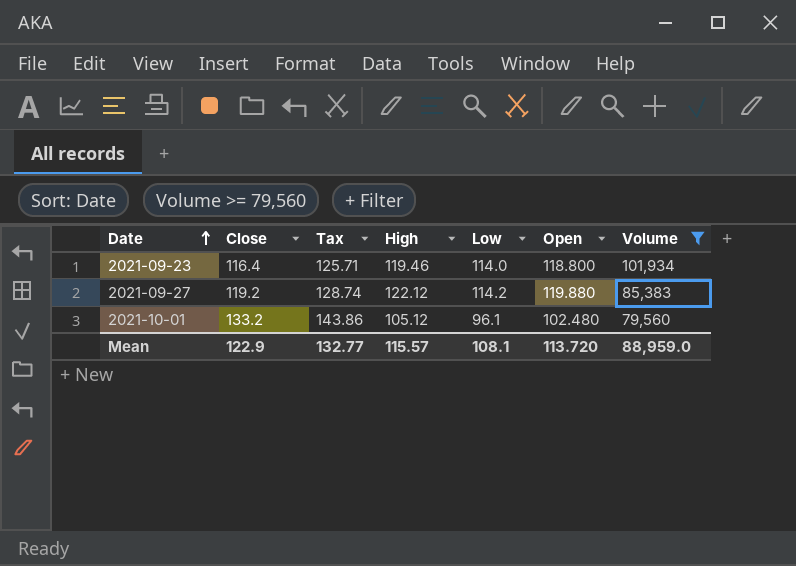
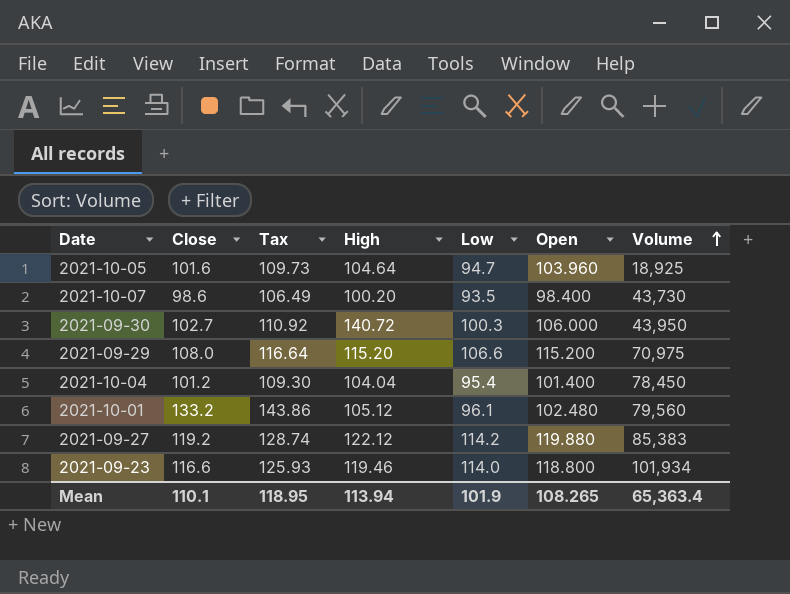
filter: Volume >= 79,560 -> none
row order: Date ascending -> Volume ascending
2021-09-23 | Close: 116.4 -> 116.6
2021-09-23 | Tax: 125.71 -> 125.93
Mean | Close: 122.9 -> 110.1
Mean | Tax: 132.77 -> 118.95
Mean | High: 115.57 -> 113.94
Mean | Low: 108.1 -> 101.9
Mean | Open: 113.720 -> 108.265
Mean | Volume: 88,959.0 -> 65,363.4

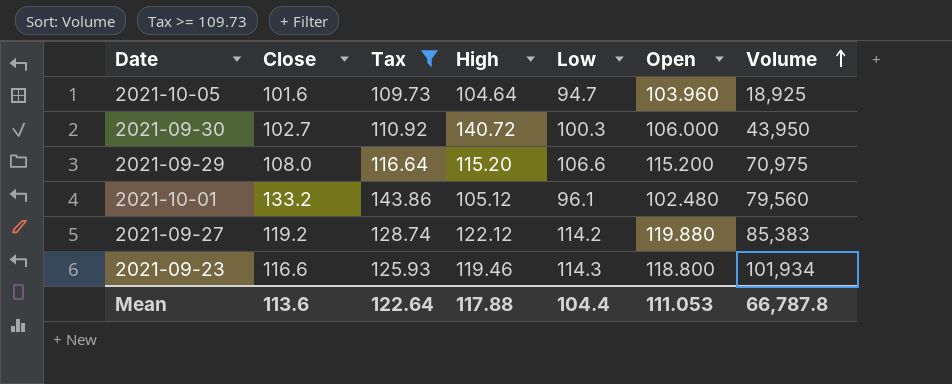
filter: none -> Tax >= 109.73
2021-09-23 | Low: 114.0 -> 114.3
Mean | Close: 110.1 -> 113.6
Mean | Tax: 118.95 -> 122.64
Mean | High: 113.94 -> 117.88
Mean | Low: 101.9 -> 104.4
Mean | Open: 108.265 -> 111.053
Mean | Volume: 65,363.4 -> 66,787.8

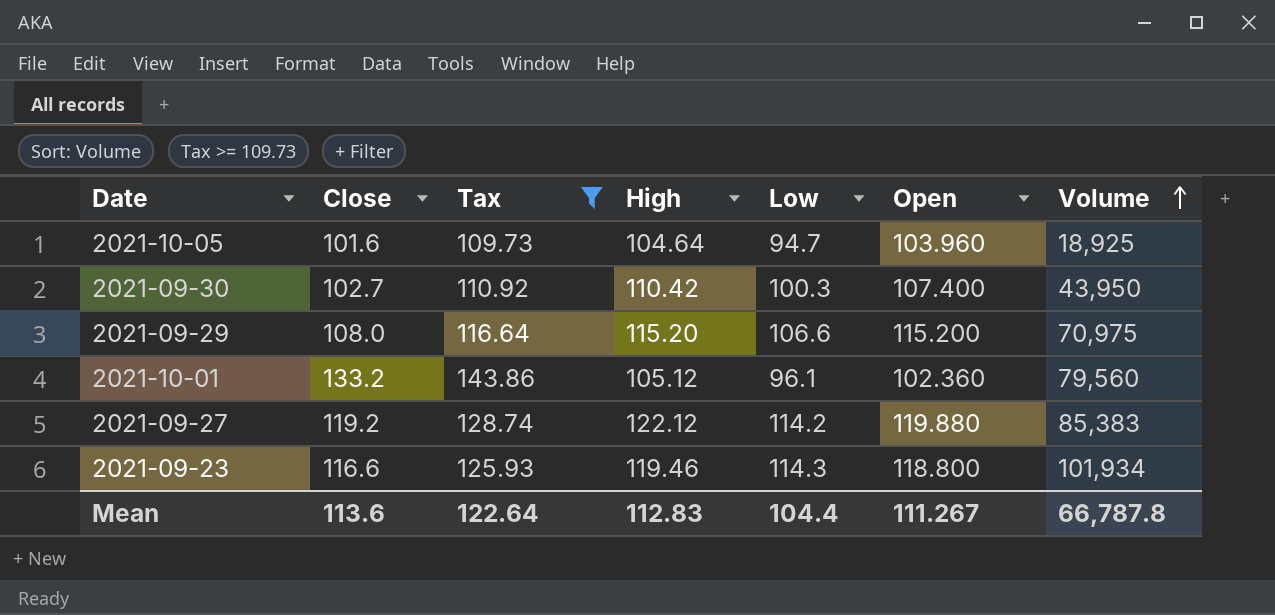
2021-09-30 | High: 140.72 -> 110.42
2021-09-30 | Open: 106.000 -> 107.400
2021-10-01 | Open: 102.480 -> 102.360
Mean | High: 117.88 -> 112.83
Mean | Open: 111.053 -> 111.267

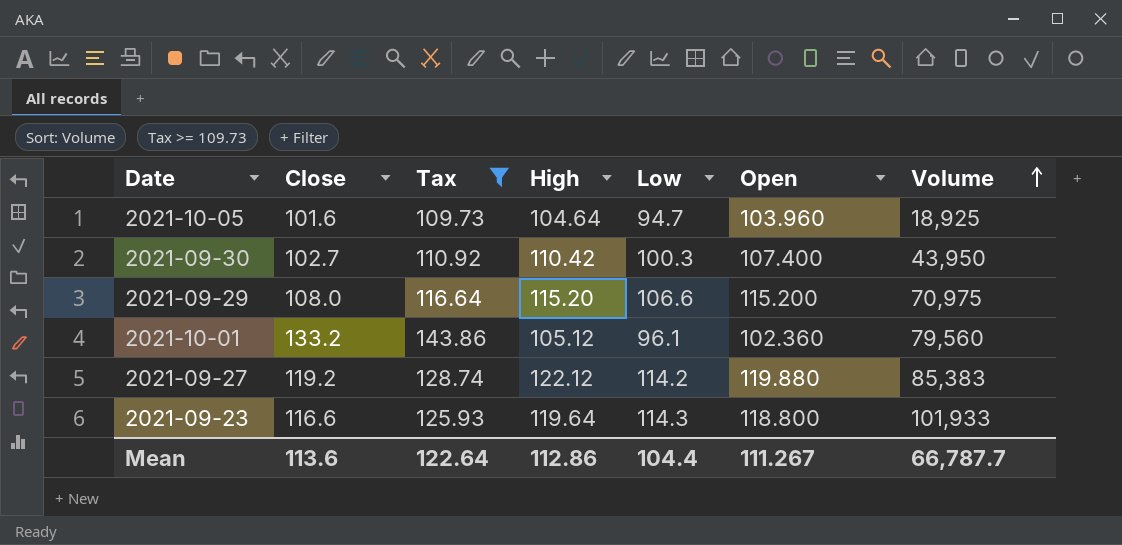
2021-09-23 | High: 119.46 -> 119.64
2021-09-23 | Volume: 101,934 -> 101,933
Mean | High: 112.83 -> 112.86
Mean | Volume: 66,787.8 -> 66,787.7

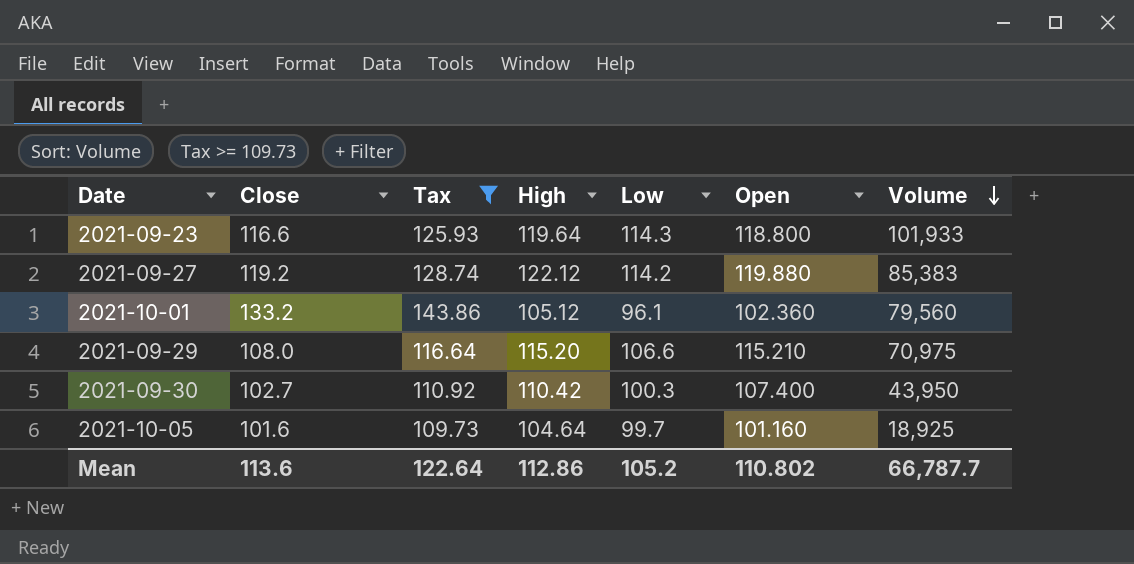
row order: Volume ascending -> Volume descending
2021-09-29 | Open: 115.200 -> 115.210
2021-10-05 | Low: 94.7 -> 99.7
2021-10-05 | Open: 103.960 -> 101.160
Mean | Low: 104.4 -> 105.2
Mean | Open: 111.267 -> 110.802

